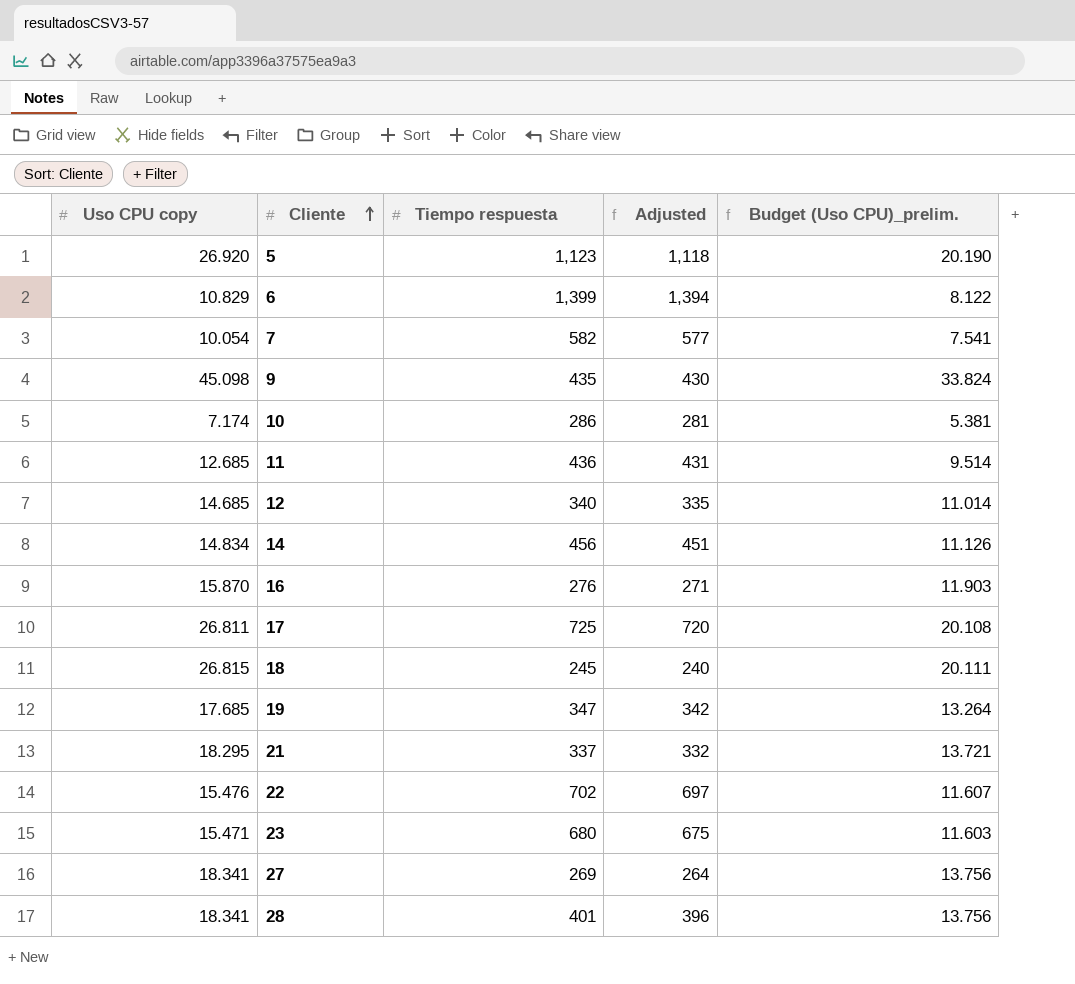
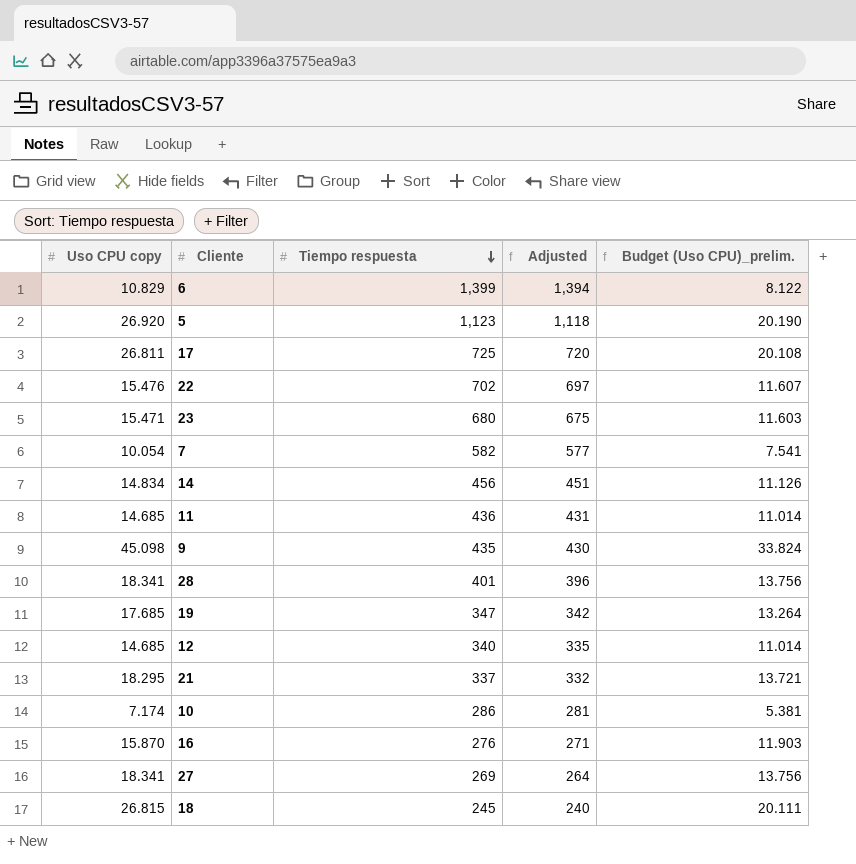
row order: Cliente ascending -> Tiempo respuesta descending
11 | Uso CPU copy: 12.685 -> 14.685
11 | Budget (Uso CPU)_prelim.: 9.514 -> 11.014

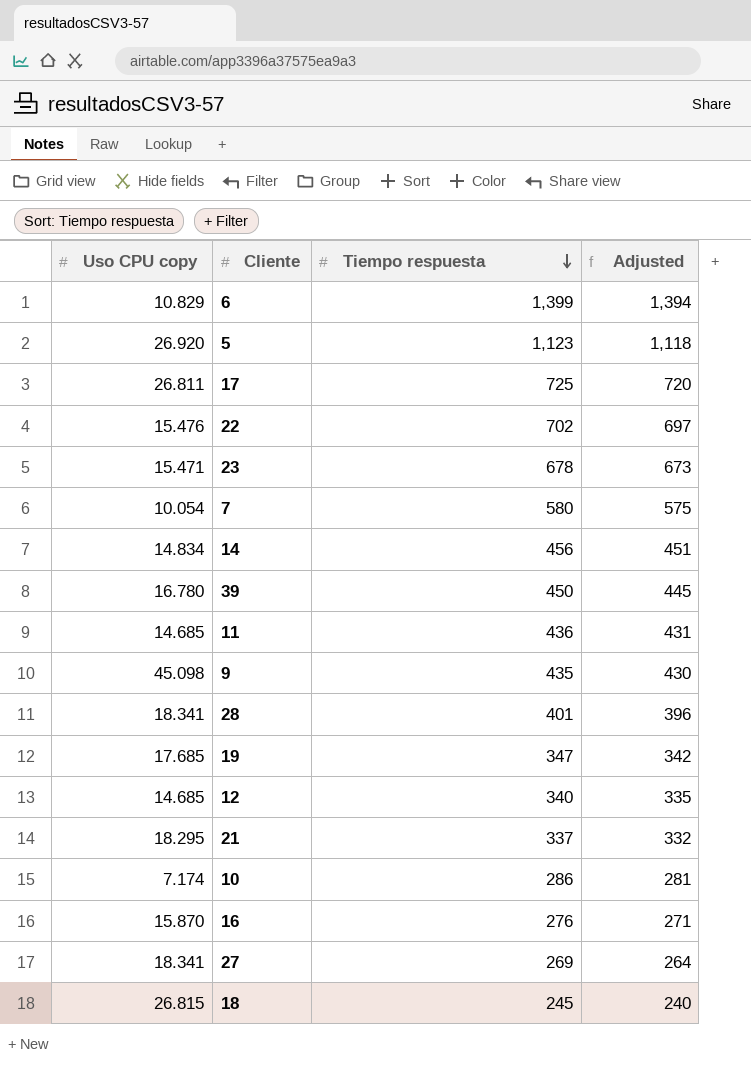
column Budget (Uso CPU)_prelim. | formula: [Uso CPU copy] * 0.75 -> none
23 | Tiempo respuesta: 680 -> 678
23 | Adjusted: 675 -> 673
7 | Tiempo respuesta: 582 -> 580
7 | Adjusted: 577 -> 575
row 39: none -> 16.780 | 450 | 445

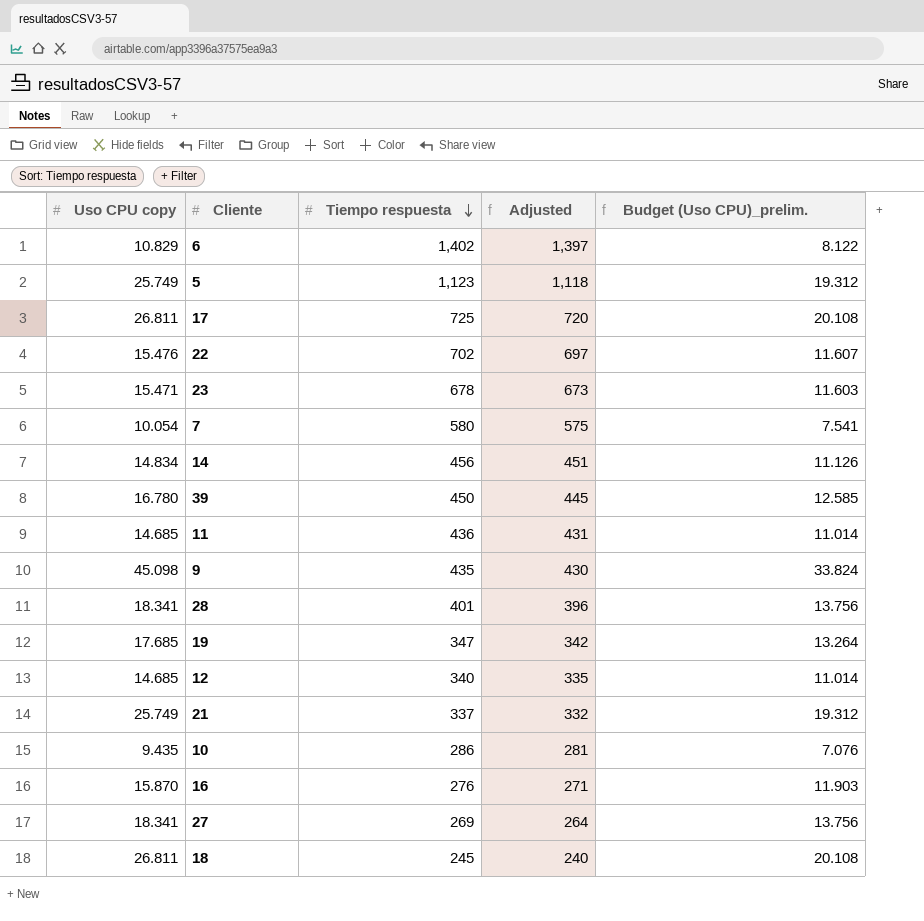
column Budget (Uso CPU)_prelim. | formula: none -> [Uso CPU copy] * 0.75
6 | Tiempo respuesta: 1,399 -> 1,402
6 | Adjusted: 1,394 -> 1,397
5 | Uso CPU copy: 26.920 -> 25.749
21 | Uso CPU copy: 18.295 -> 25.749
10 | Uso CPU copy: 7.174 -> 9.435
18 | Uso CPU copy: 26.815 -> 26.811

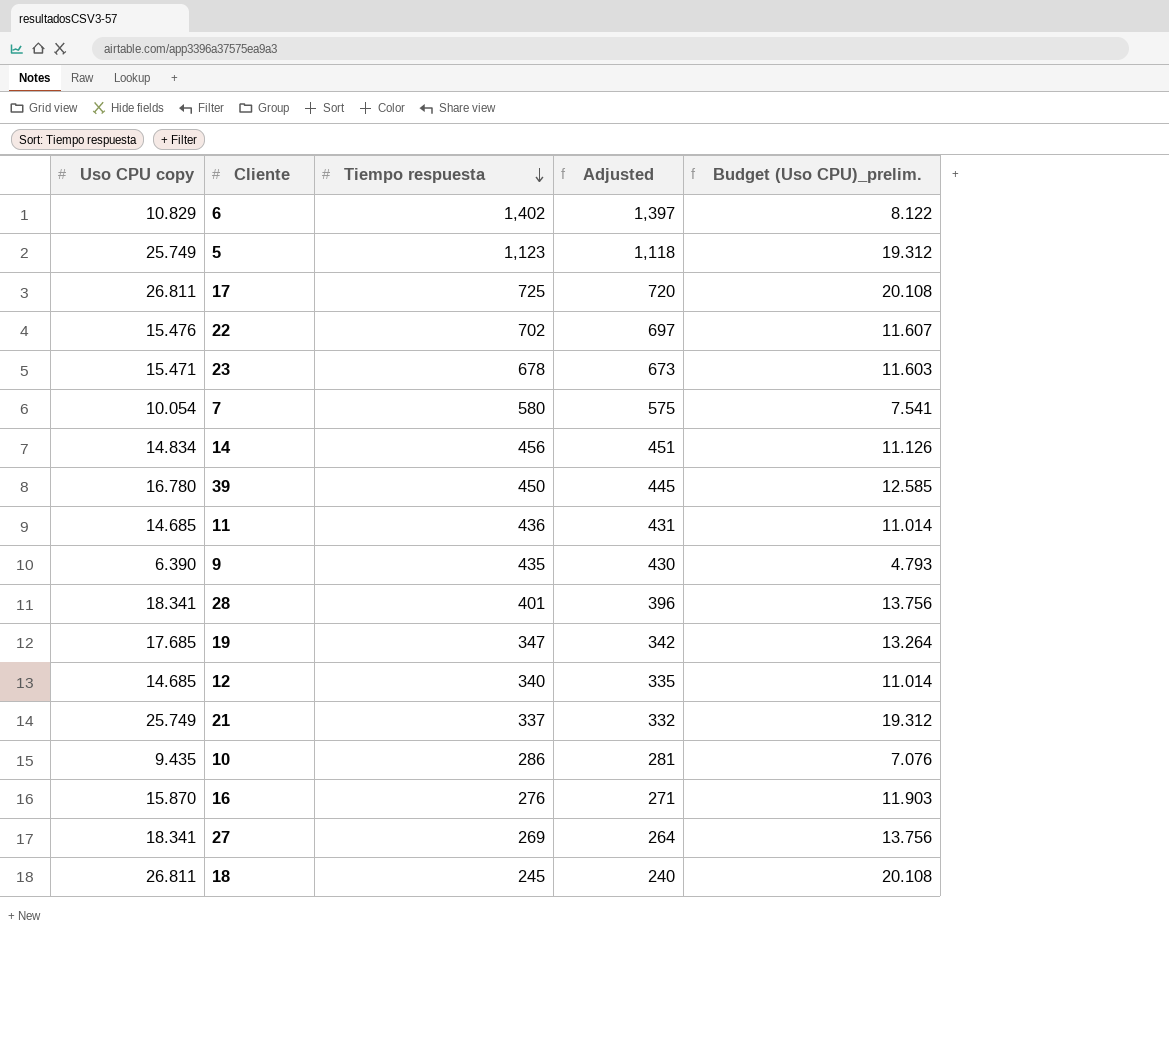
9 | Uso CPU copy: 45.098 -> 6.390
9 | Budget (Uso CPU)_prelim.: 33.824 -> 4.793

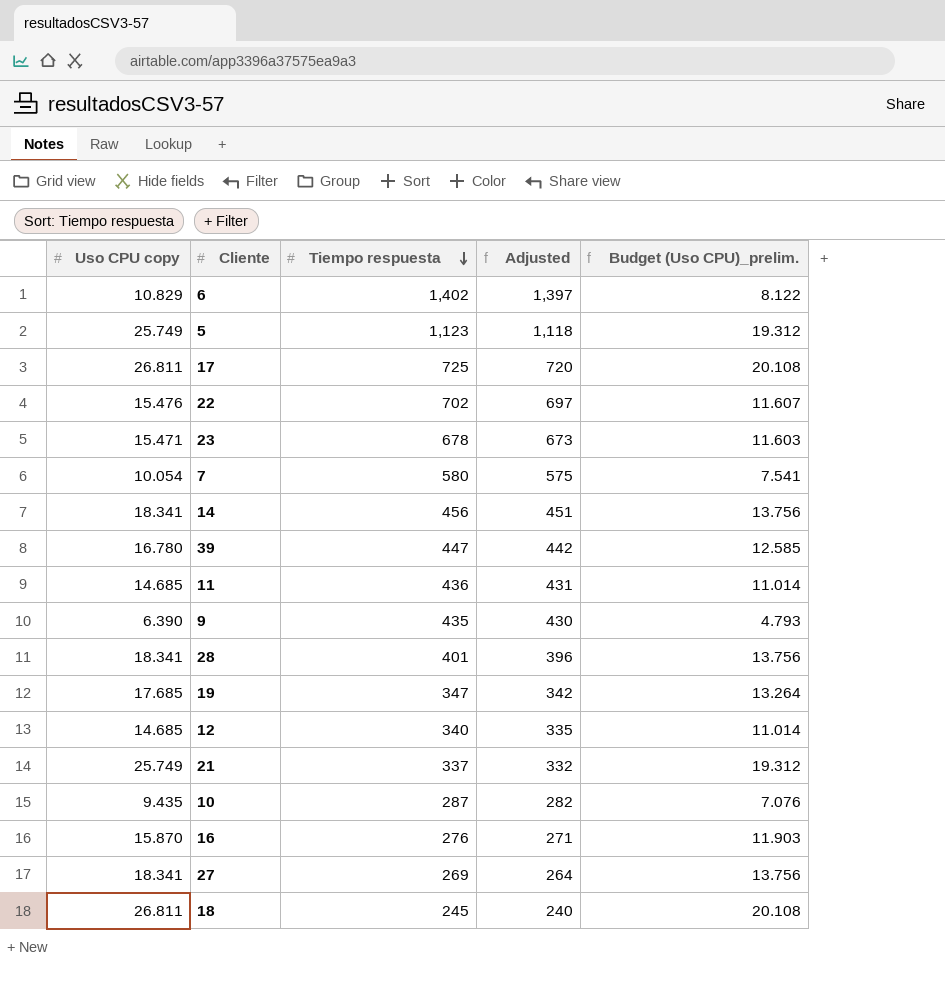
14 | Uso CPU copy: 14.834 -> 18.341
14 | Budget (Uso CPU)_prelim.: 11.126 -> 13.756
39 | Tiempo respuesta: 450 -> 447
39 | Adjusted: 445 -> 442
10 | Tiempo respuesta: 286 -> 287
10 | Adjusted: 281 -> 282

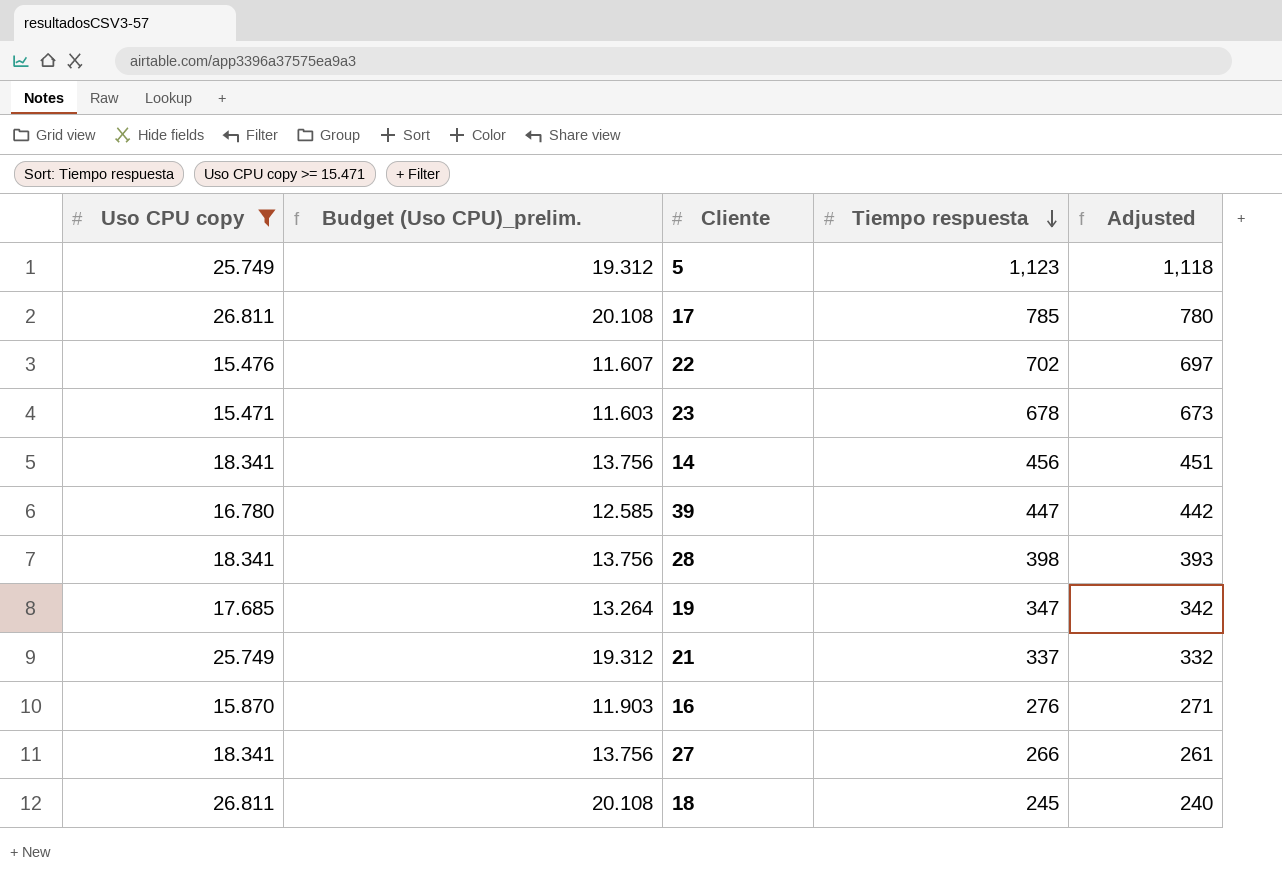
filter: none -> Uso CPU copy >= 15.471
column Budget (Uso CPU)_prelim. | position: 5 -> 2
17 | Tiempo respuesta: 725 -> 785
17 | Adjusted: 720 -> 780
28 | Tiempo respuesta: 401 -> 398
28 | Adjusted: 396 -> 393
27 | Tiempo respuesta: 269 -> 266
27 | Adjusted: 264 -> 261

